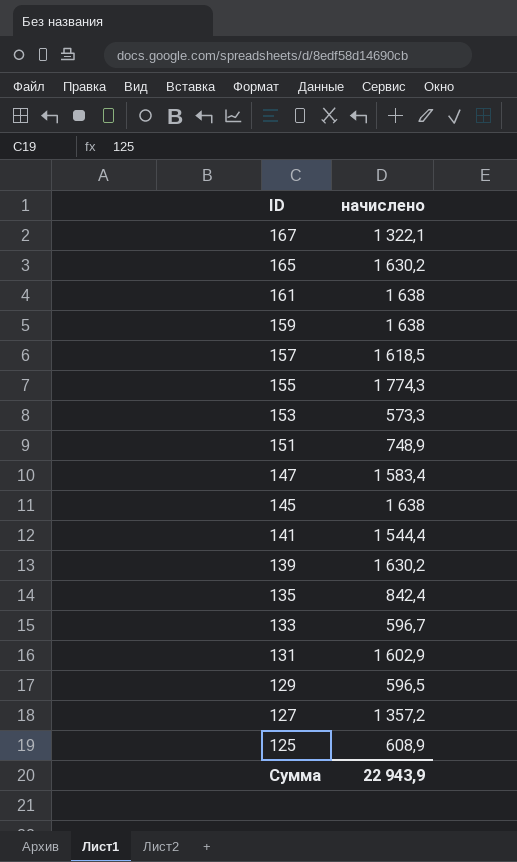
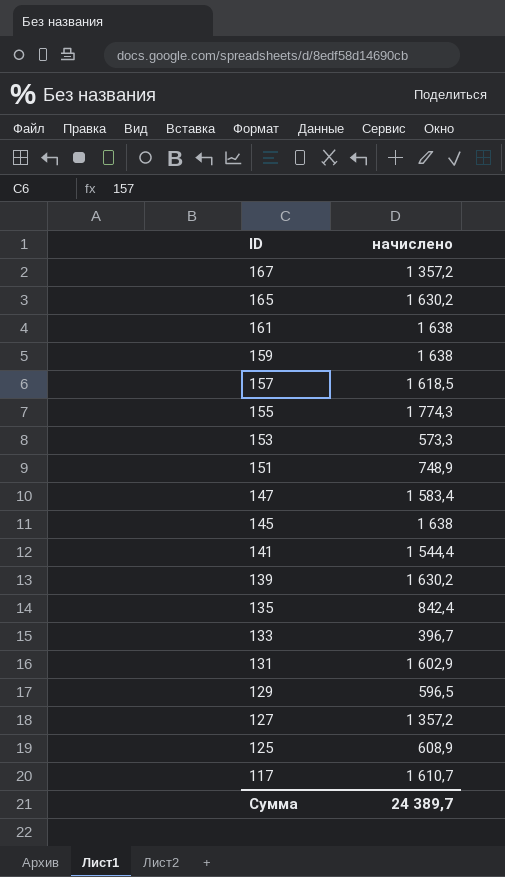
167 | начислено: 1 322,1 -> 1 357,2
133 | начислено: 596,7 -> 396,7
row 117: none -> 1 610,7
Сумма | начислено: 22 943,9 -> 24 389,7

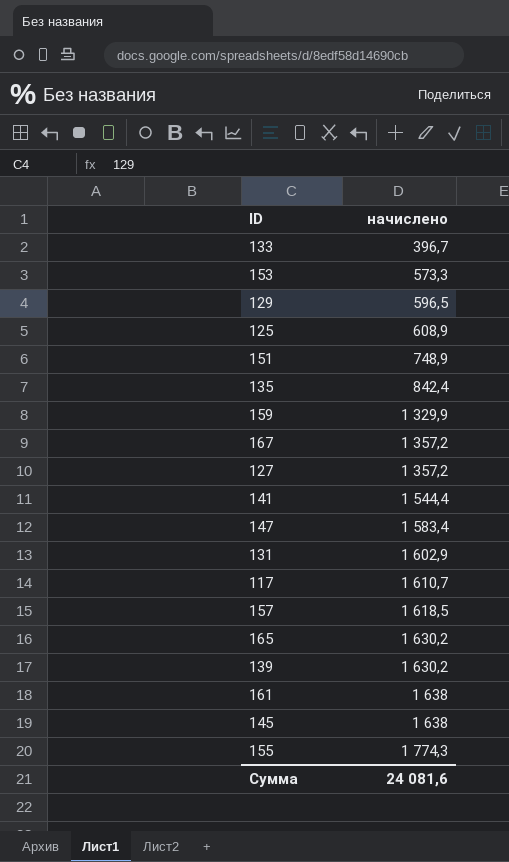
row order: ID descending -> начислено ascending
159 | начислено: 1 638 -> 1 329,9
Сумма | начислено: 24 389,7 -> 24 081,6

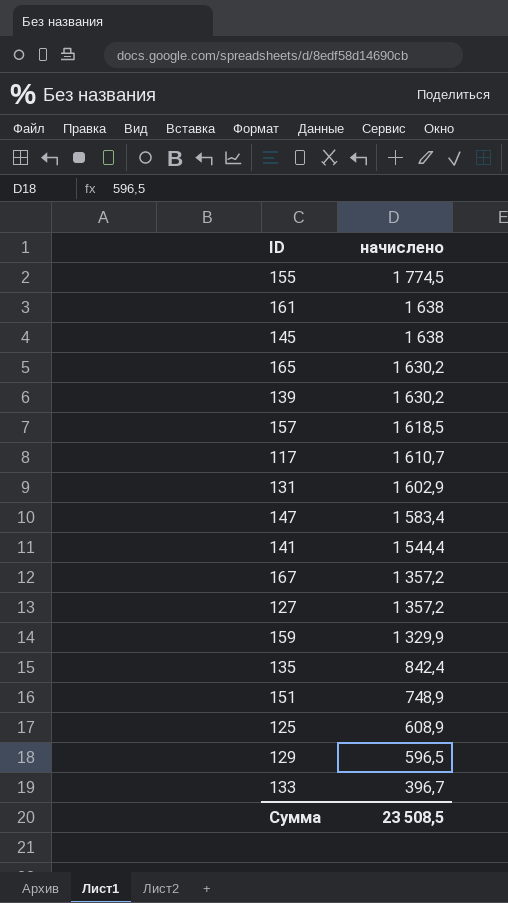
row order: начислено ascending -> начислено descending
row 153: 573,3 -> none
155 | начислено: 1 774,3 -> 1 774,5
Сумма | начислено: 24 081,6 -> 23 508,5

